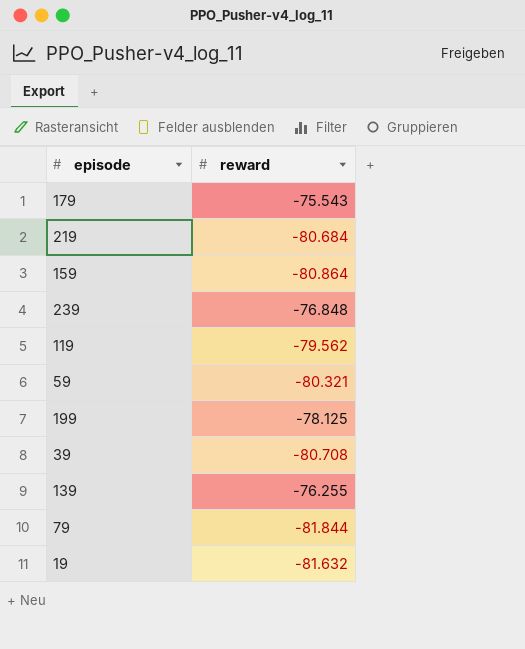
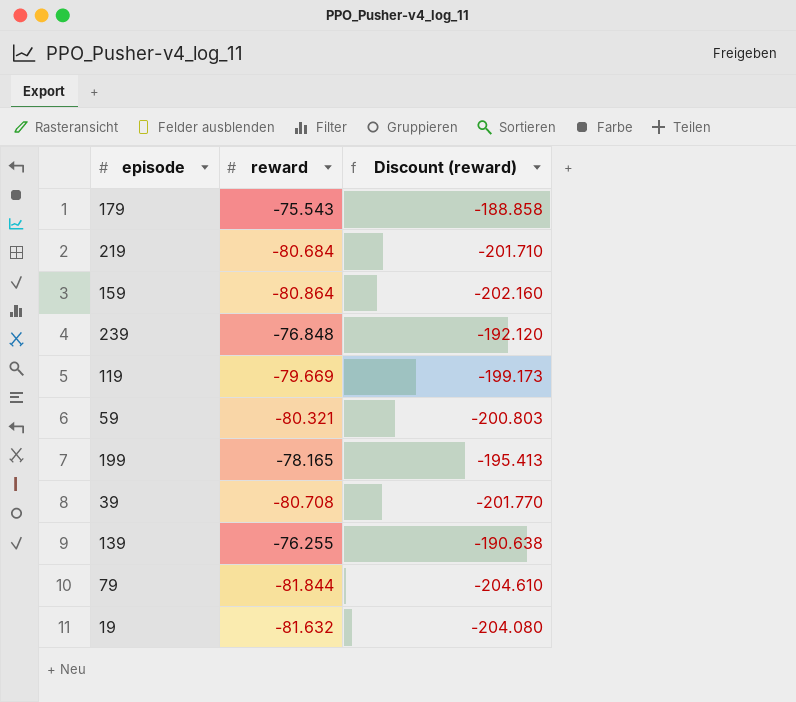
column Discount (reward) | formula: none -> [reward] * 2.5
119 | reward: -79.562 -> -79.669
199 | reward: -78.125 -> -78.165

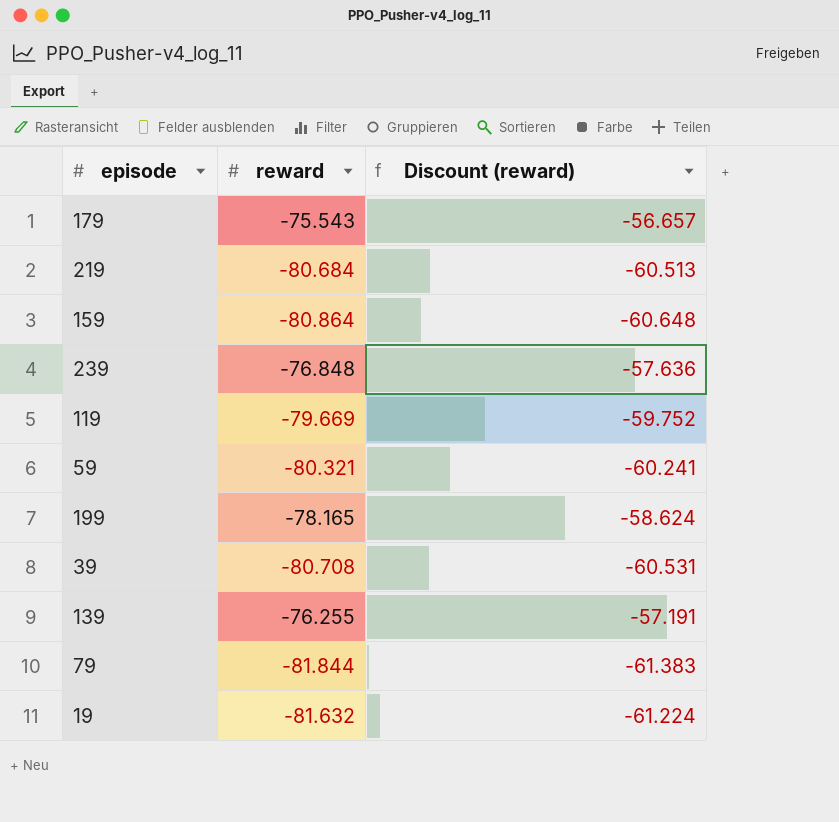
column Discount (reward) | formula: [reward] * 2.5 -> [reward] * 0.75

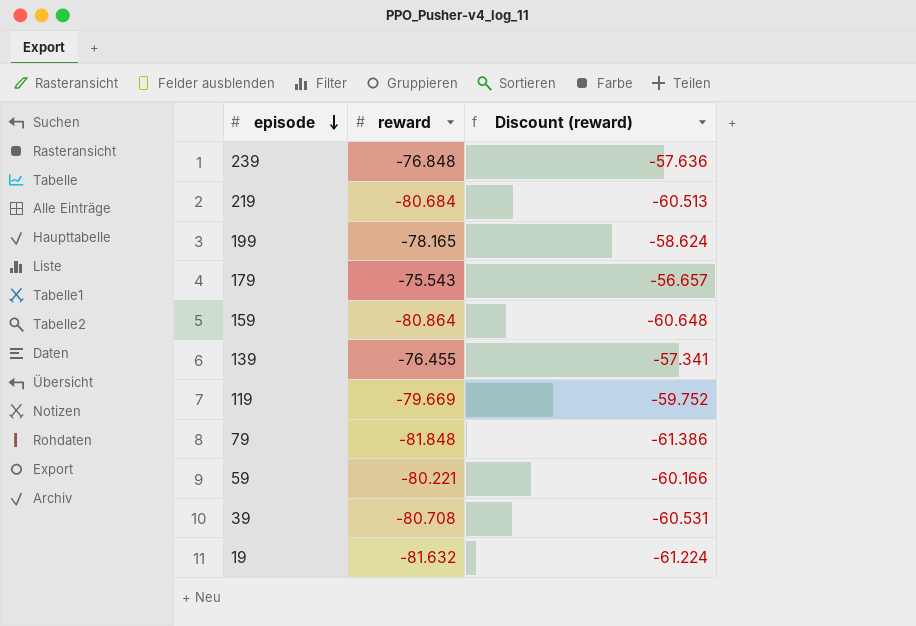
row order: none -> episode descending
139 | reward: -76.255 -> -76.455
139 | Discount (reward): -57.191 -> -57.341
79 | reward: -81.844 -> -81.848
79 | Discount (reward): -61.383 -> -61.386
59 | reward: -80.321 -> -80.221
59 | Discount (reward): -60.241 -> -60.166

